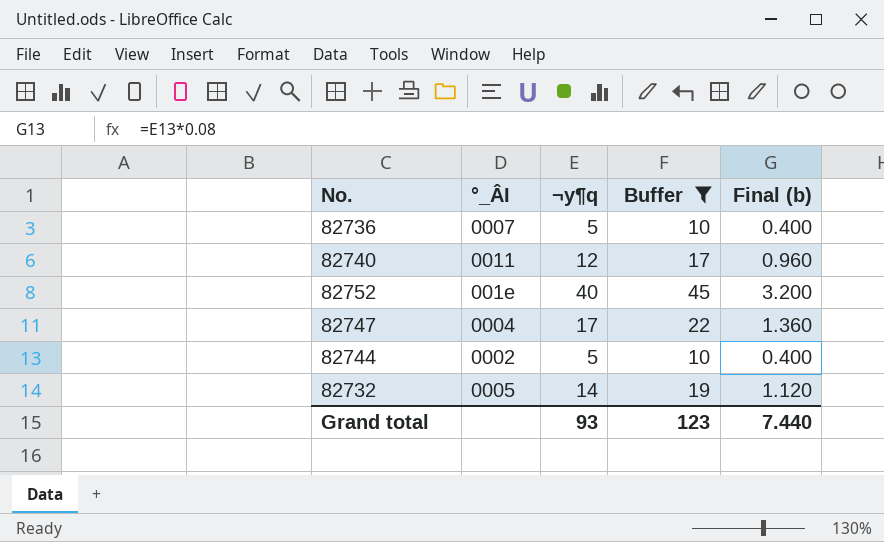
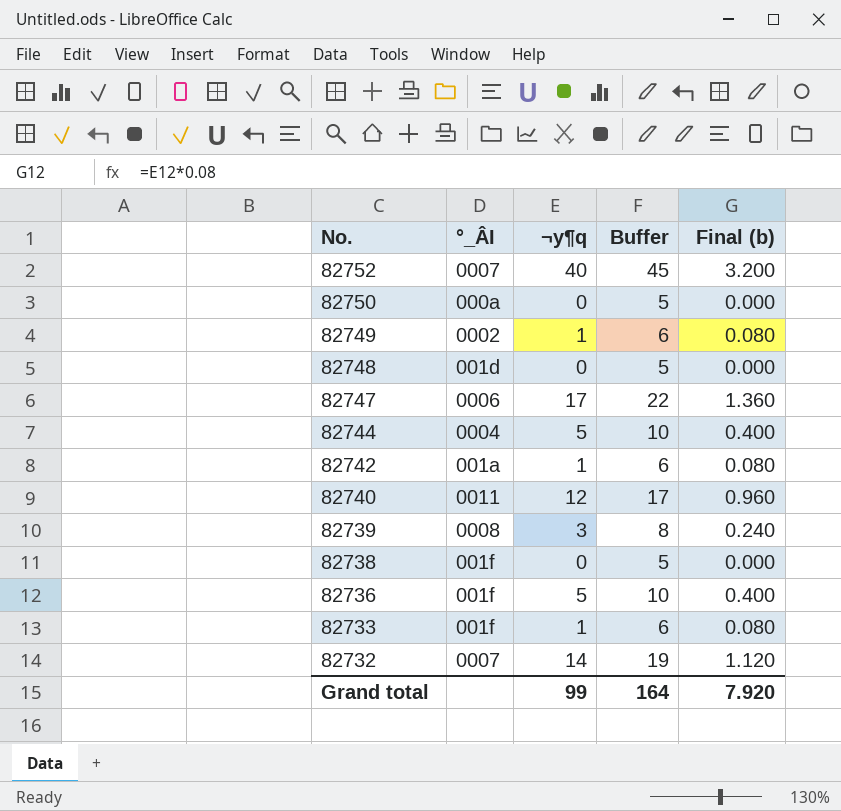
filter: Buffer >= 10 -> none
row order: none -> No. descending
82752 | °_ÂI: 001e -> 0007
82747 | °_ÂI: 0004 -> 0006
82744 | °_ÂI: 0002 -> 0004
82736 | °_ÂI: 0007 -> 001f
82732 | °_ÂI: 0005 -> 0007
Grand total | ¬y¶q: 93 -> 99
Grand total | Buffer: 123 -> 164
Grand total | Final (b): 7.440 -> 7.920

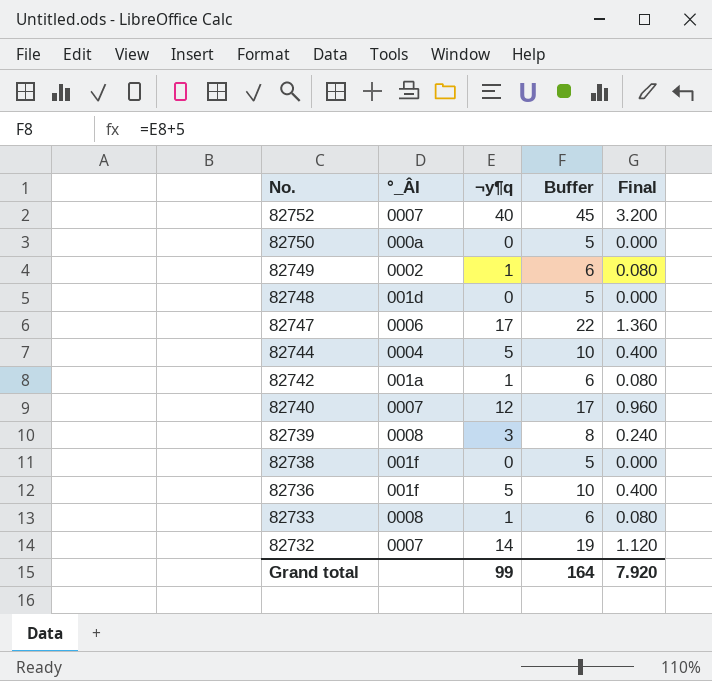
column name: Final (b) -> Final
82740 | °_ÂI: 0011 -> 0007
82733 | °_ÂI: 001f -> 0008

